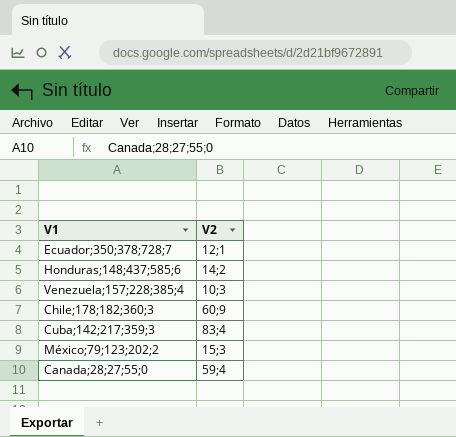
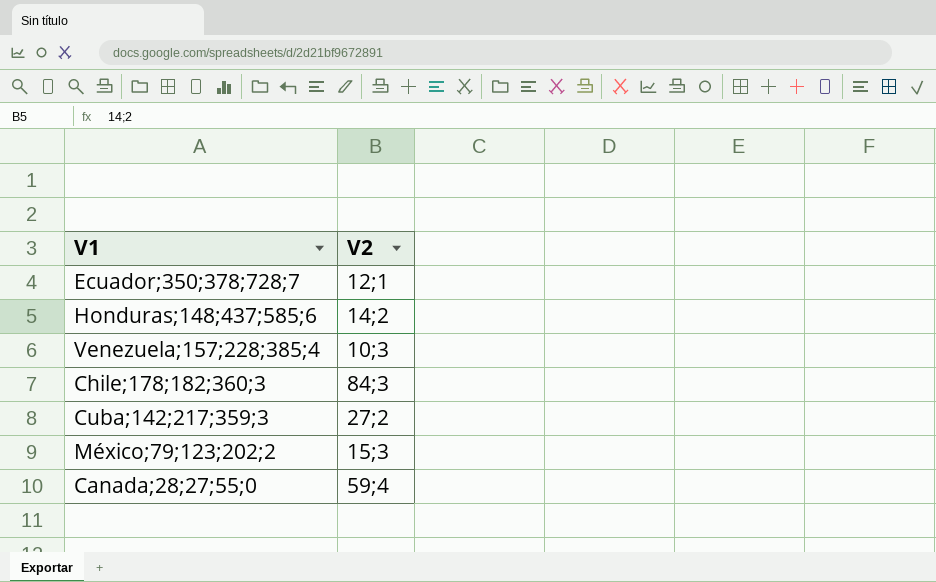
Chile;178;182;360;3 | V2: 60;9 -> 84;3
Cuba;142;217;359;3 | V2: 83;4 -> 27;2

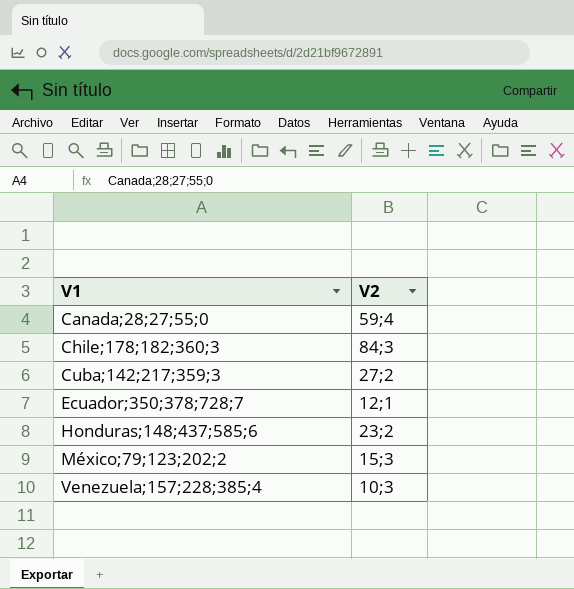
row order: none -> V1 ascending
Honduras;148;437;585;6 | V2: 14;2 -> 23;2

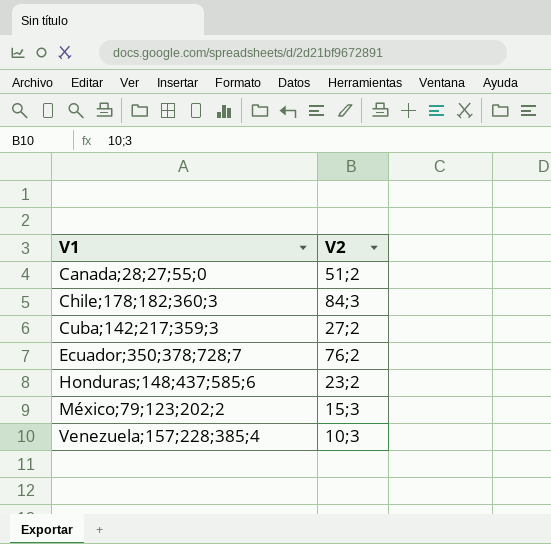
Canada;28;27;55;0 | V2: 59;4 -> 51;2
Ecuador;350;378;728;7 | V2: 12;1 -> 76;2

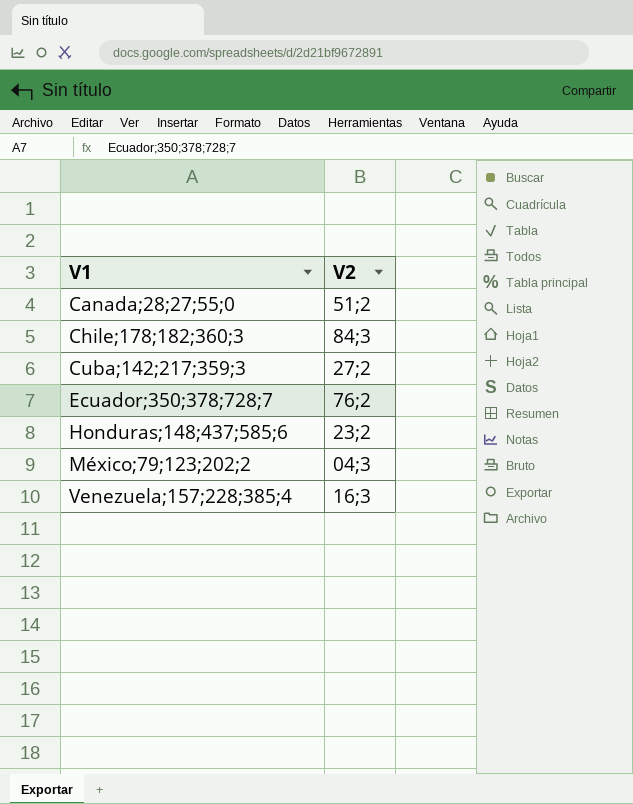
México;79;123;202;2 | V2: 15;3 -> 04;3
Venezuela;157;228;385;4 | V2: 10;3 -> 16;3

